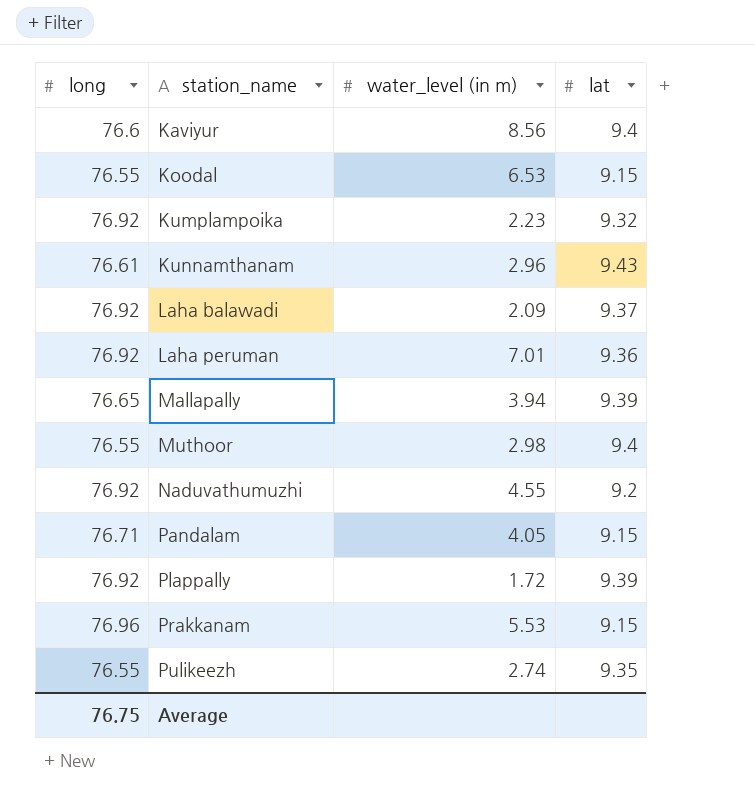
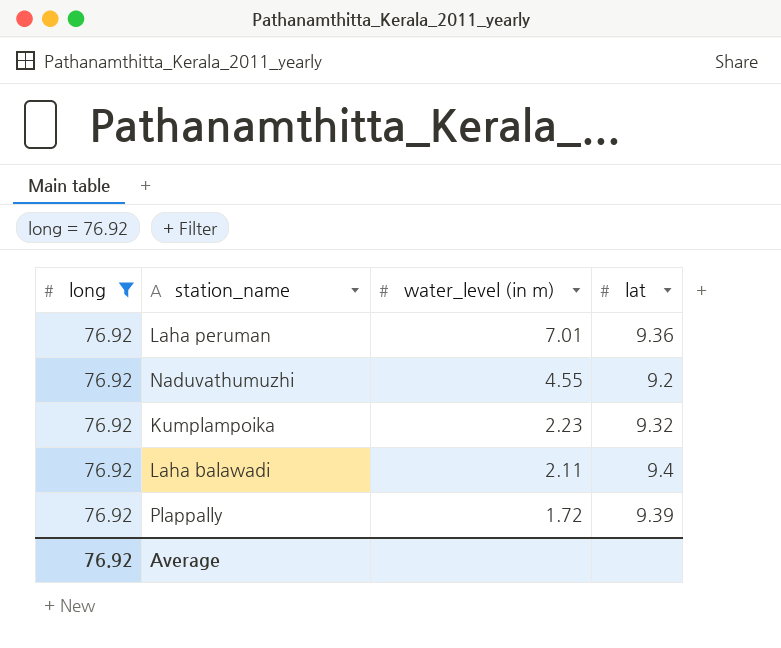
filter: none -> long = 76.92
row order: station_name ascending -> water_level (in m) descending
Laha balawadi | water_level (in m): 2.09 -> 2.11
Laha balawadi | lat: 9.37 -> 9.4
Average | long: 76.75 -> 76.92

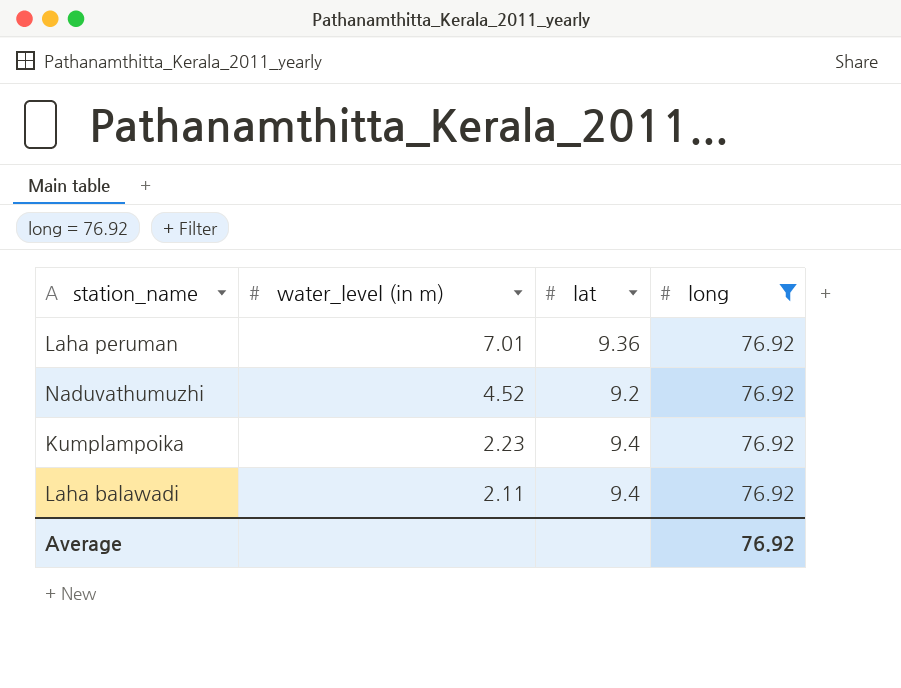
column long | position: 1 -> 4
row Plappally: 76.92 | 1.72 | 9.39 -> none
Naduvathumuzhi | water_level (in m): 4.55 -> 4.52
Kumplampoika | lat: 9.32 -> 9.4

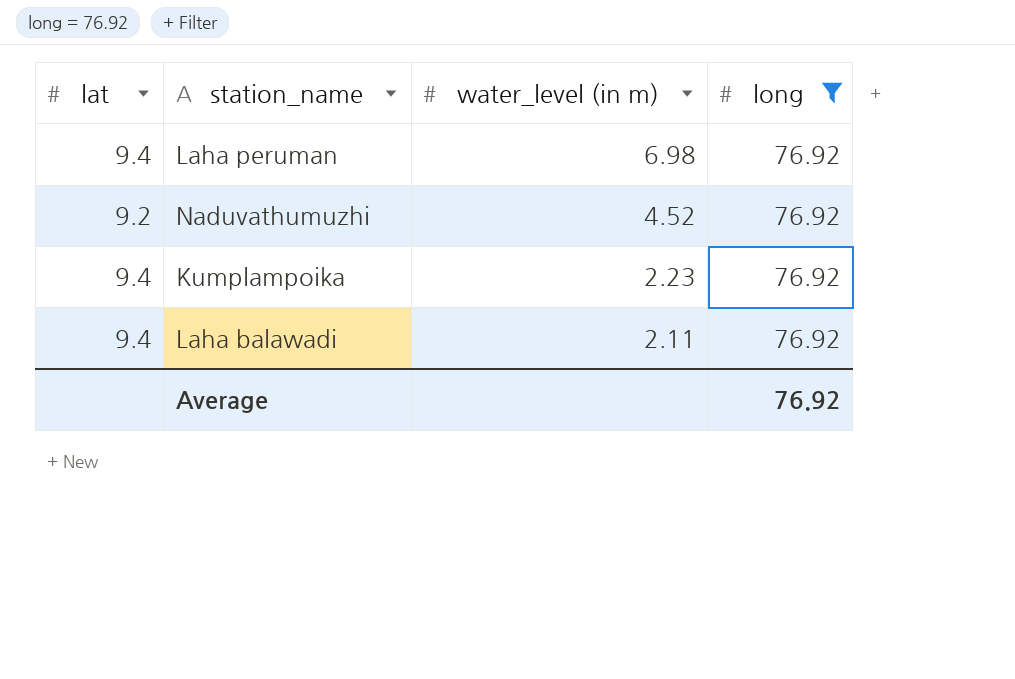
column lat | position: 3 -> 1
Laha peruman | lat: 9.36 -> 9.4
Laha peruman | water_level (in m): 7.01 -> 6.98

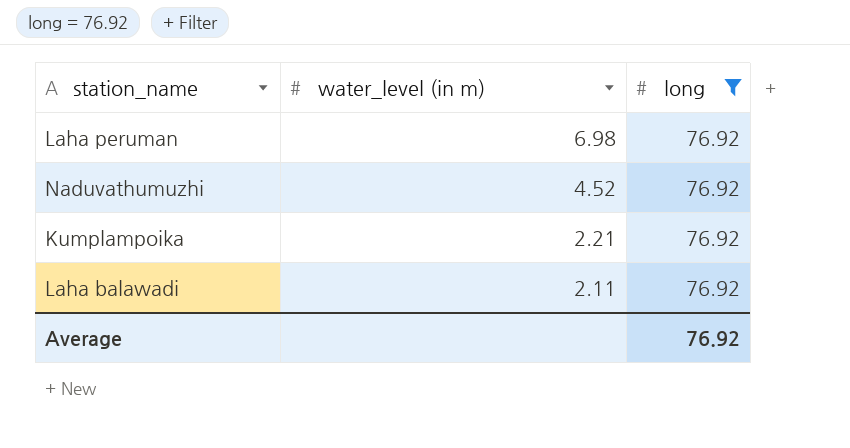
column lat | position: 1 -> none
Kumplampoika | water_level (in m): 2.23 -> 2.21

